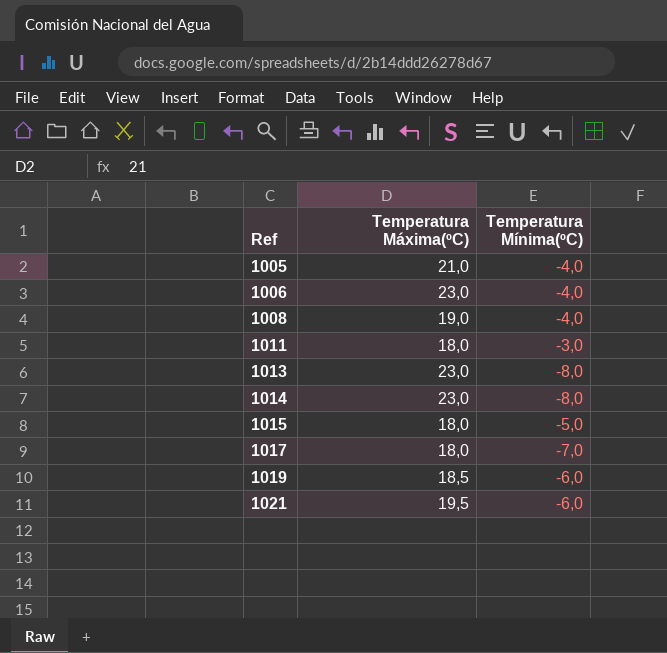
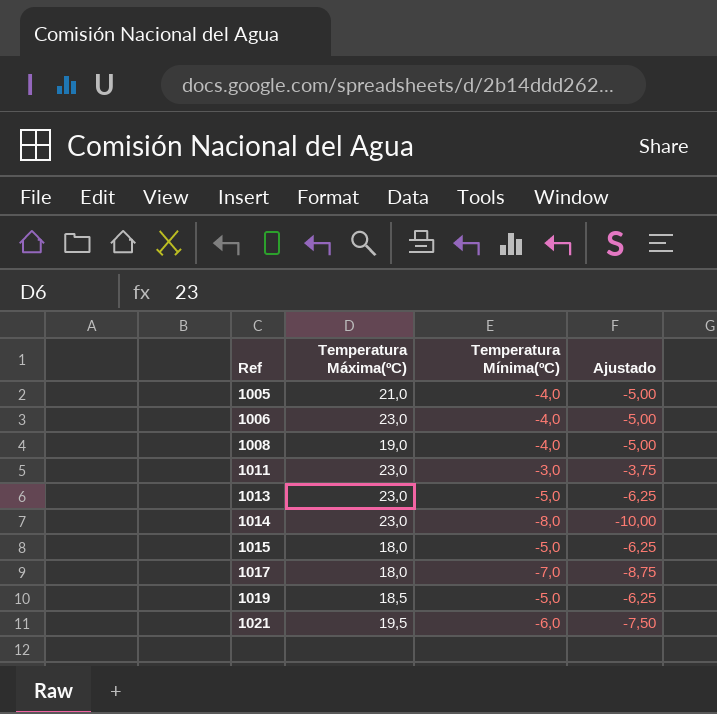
column Ajustado | formula: none -> [Temperatura Mínima(ºC)] * 1,25
1011 | Temperatura Máxima(ºC): 18,0 -> 23,0
1013 | Temperatura Mínima(ºC): -8,0 -> -5,0
1019 | Temperatura Mínima(ºC): -6,0 -> -5,0

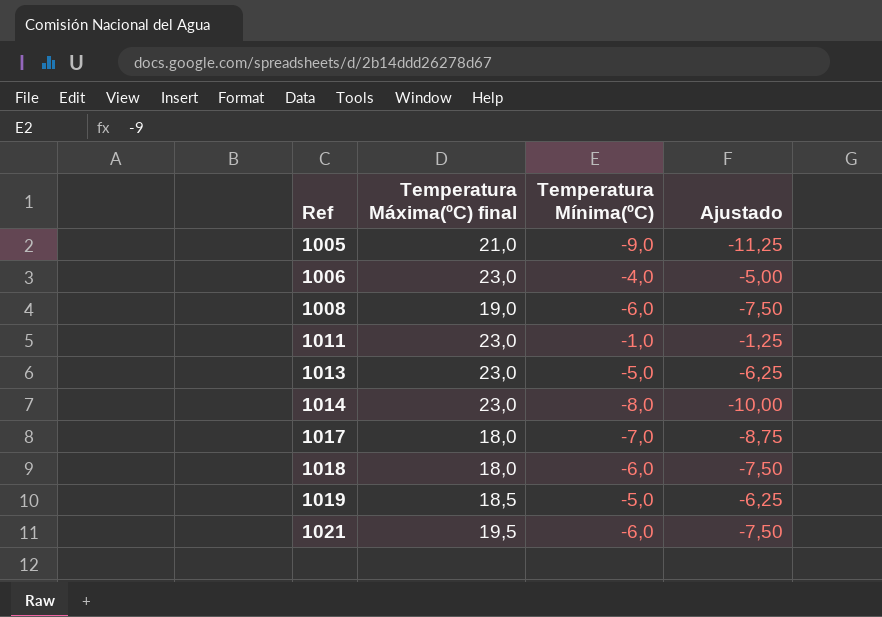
column name: Temperatura Máxima(ºC) -> Temperatura Máxima(ºC) final
row 1015: 18,0 | -5,0 | -6,25 -> none
1005 | Temperatura Mínima(ºC): -4,0 -> -9,0
1005 | Ajustado: -5,00 -> -11,25
1008 | Temperatura Mínima(ºC): -4,0 -> -6,0
1008 | Ajustado: -5,00 -> -7,50
1011 | Temperatura Mínima(ºC): -3,0 -> -1,0
1011 | Ajustado: -3,75 -> -1,25
row 1018: none -> 18,0 | -6,0 | -7,50

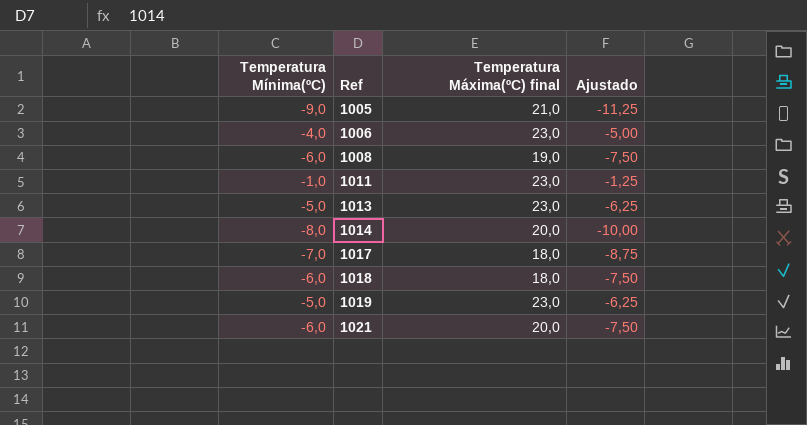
column Temperatura Mínima(ºC) | position: 3 -> 1
1014 | Temperatura Máxima(ºC) final: 23,0 -> 20,0
1019 | Temperatura Máxima(ºC) final: 18,5 -> 23,0
1021 | Temperatura Máxima(ºC) final: 19,5 -> 20,0

